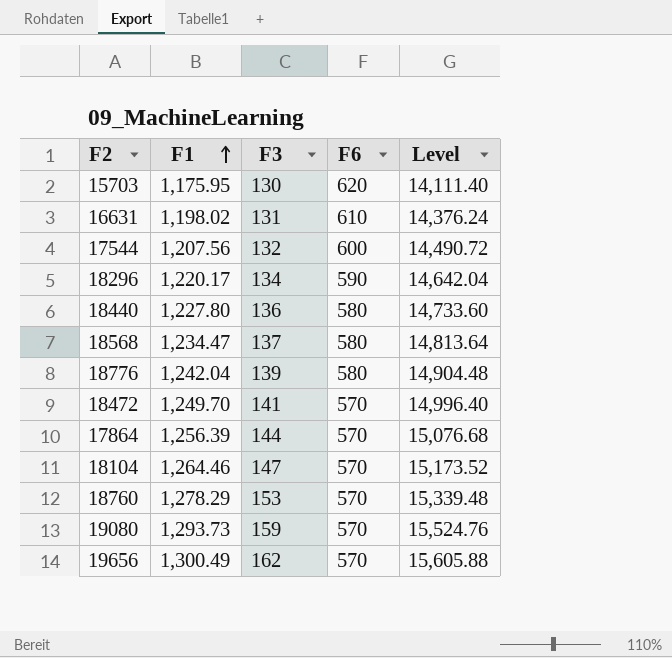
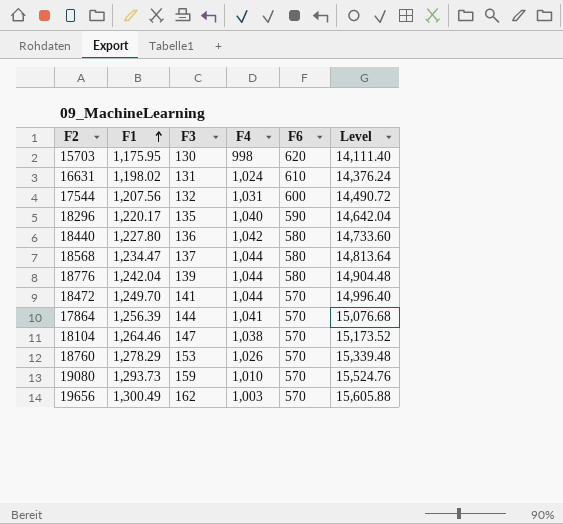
column F4 | position: none -> 4
18296 | F3: 134 -> 135

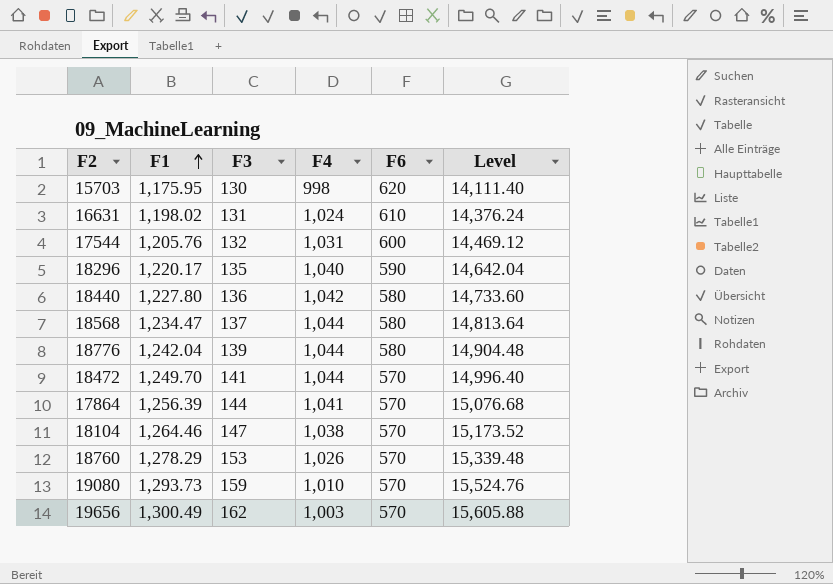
17544 | F1: 1,207.56 -> 1,205.76
17544 | Level: 14,490.72 -> 14,469.12

